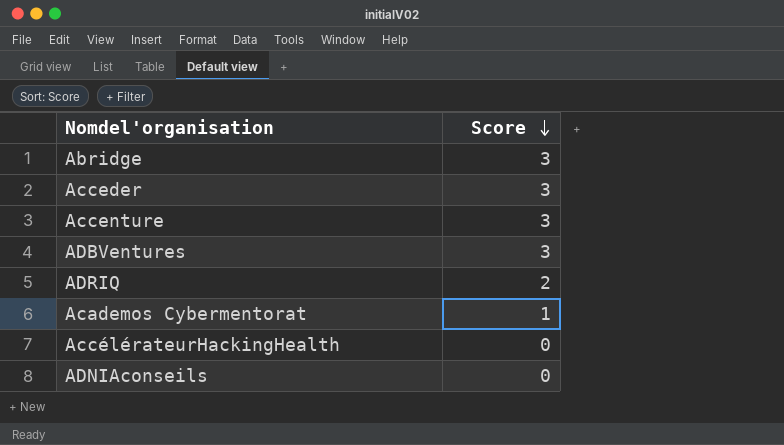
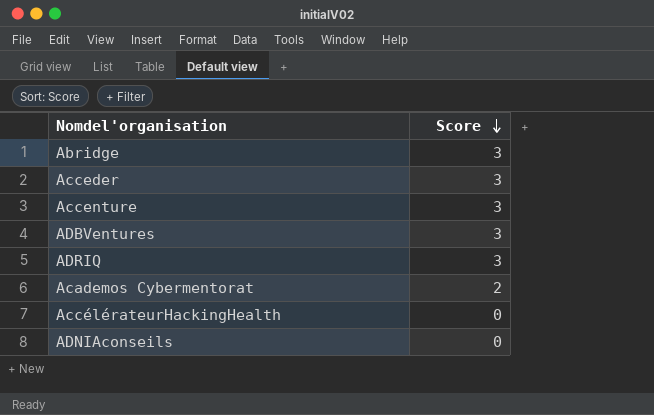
ADRIQ | Score: 2 -> 3
Academos Cybermentorat | Score: 1 -> 2

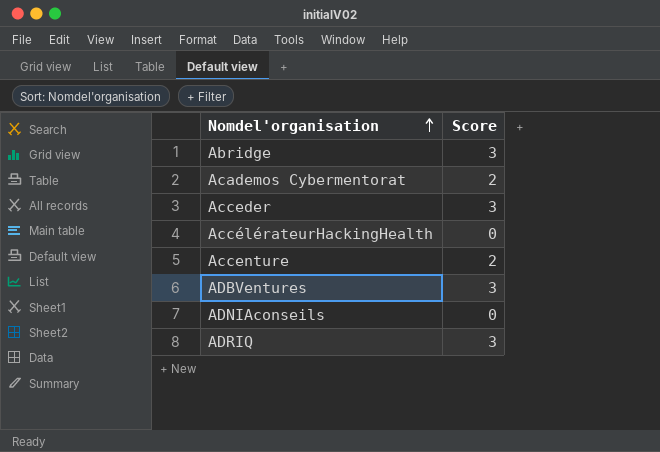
row order: Score descending -> Nomdel'organisation ascending
Accenture | Score: 3 -> 2

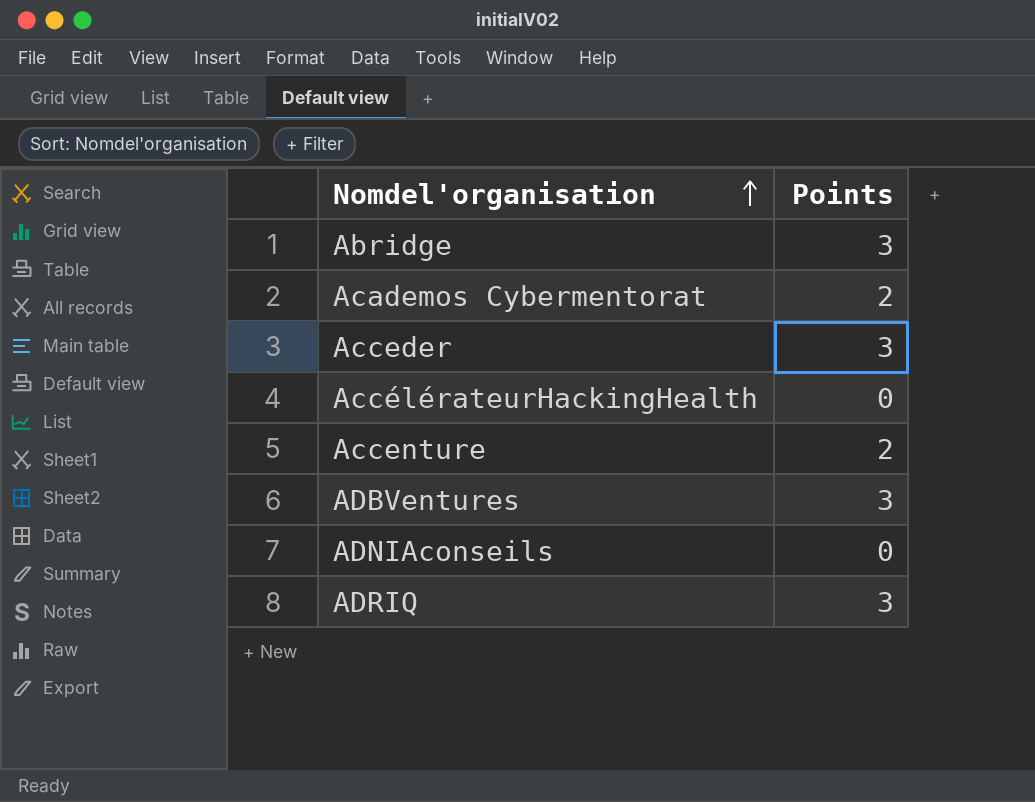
column name: Score -> Points

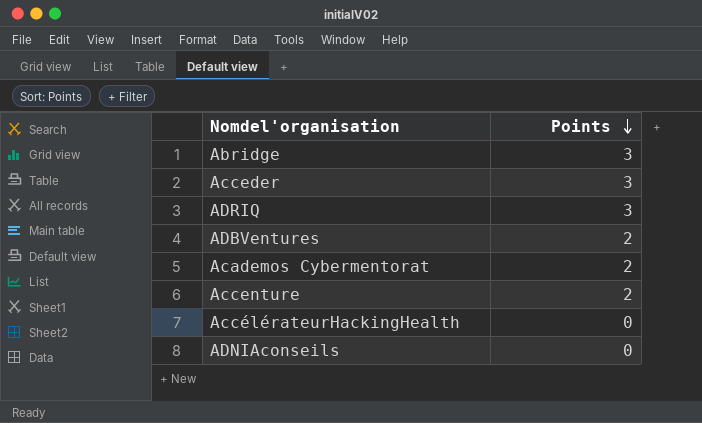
row order: Nomdel'organisation ascending -> Points descending
ADBVentures | Points: 3 -> 2

